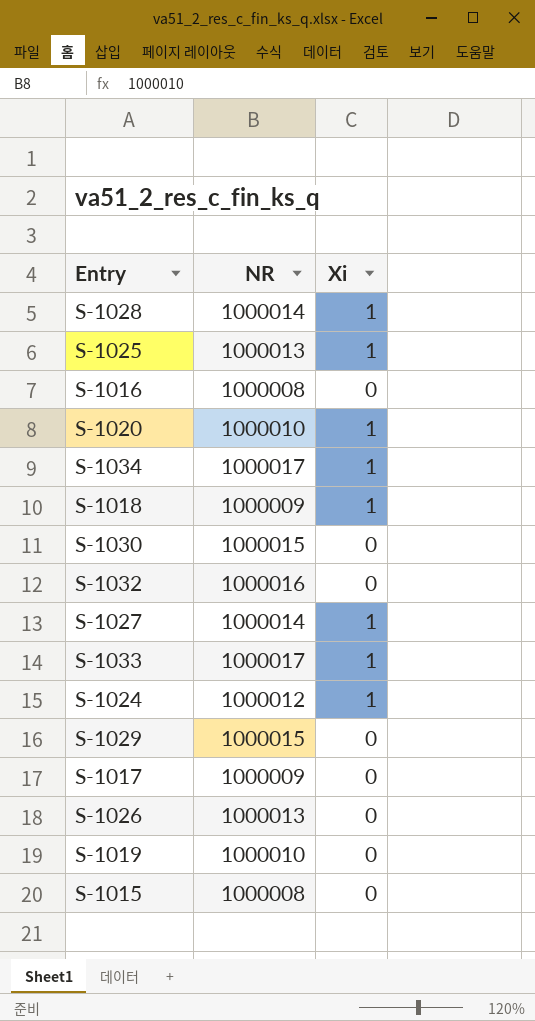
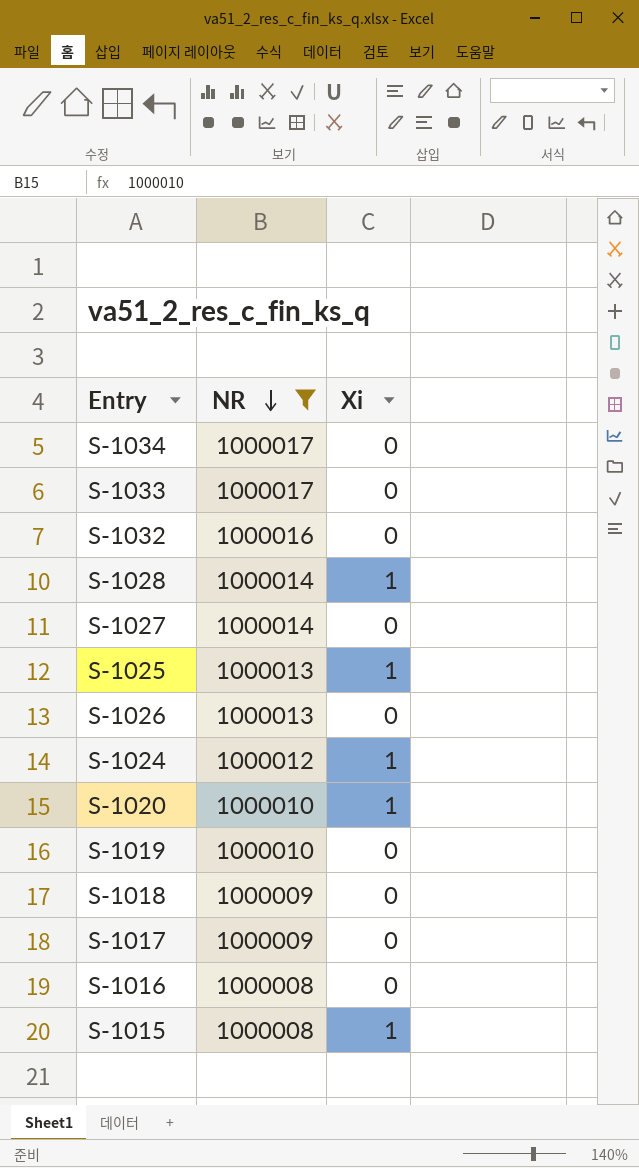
filter: none -> NR != 1000015
row order: none -> NR descending
S-1034 | Xi: 1 -> 0
S-1033 | Xi: 1 -> 0
S-1027 | Xi: 1 -> 0
S-1018 | Xi: 1 -> 0
S-1015 | Xi: 0 -> 1

